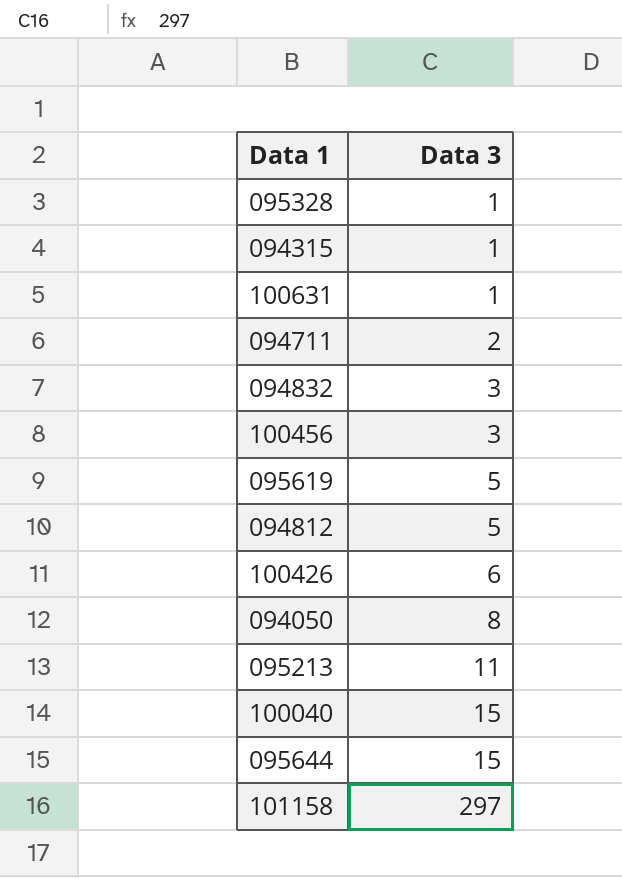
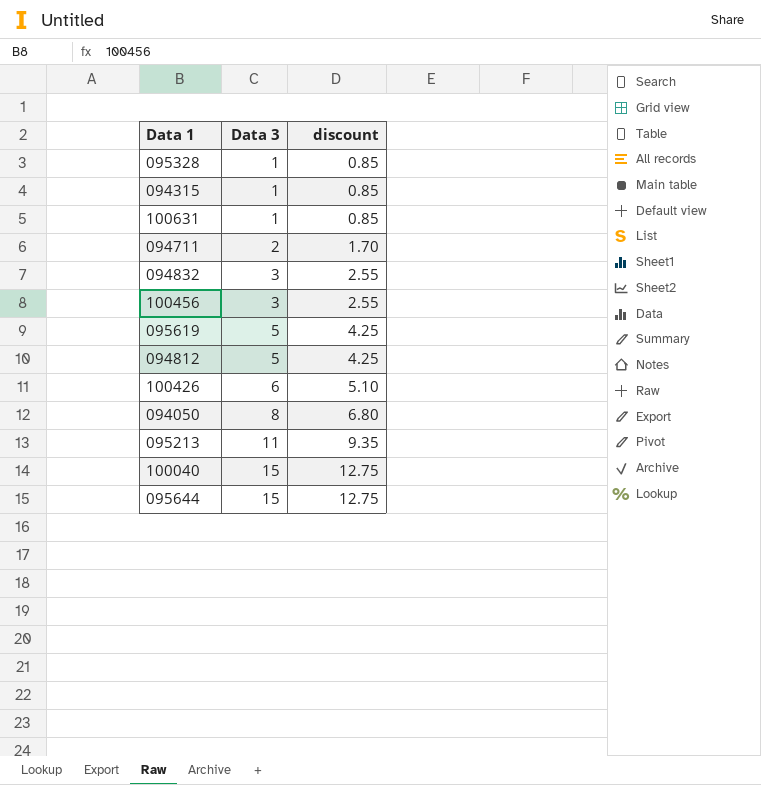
column discount | formula: none -> [Data 3] * 0.85
row 101158: 297 -> none

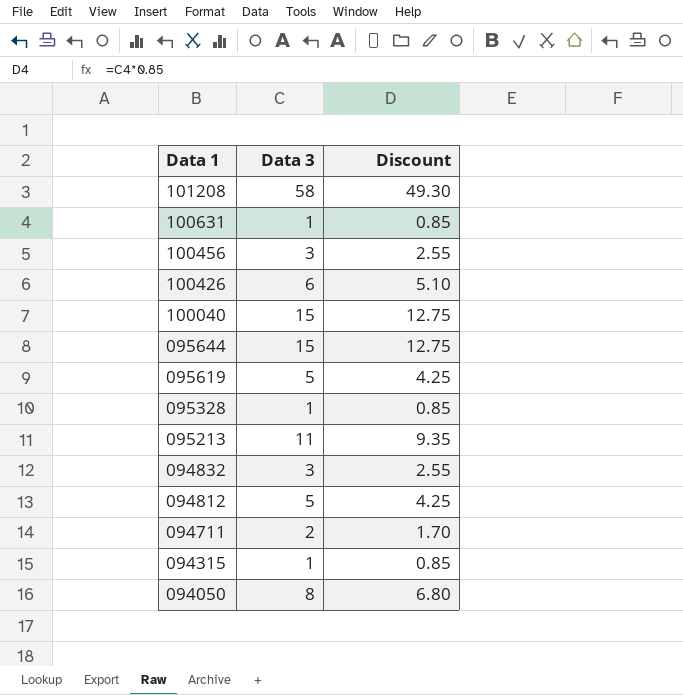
row order: Data 3 ascending -> Data 1 descending
column name: discount -> Discount
row 101208: none -> 58 | 49.30

